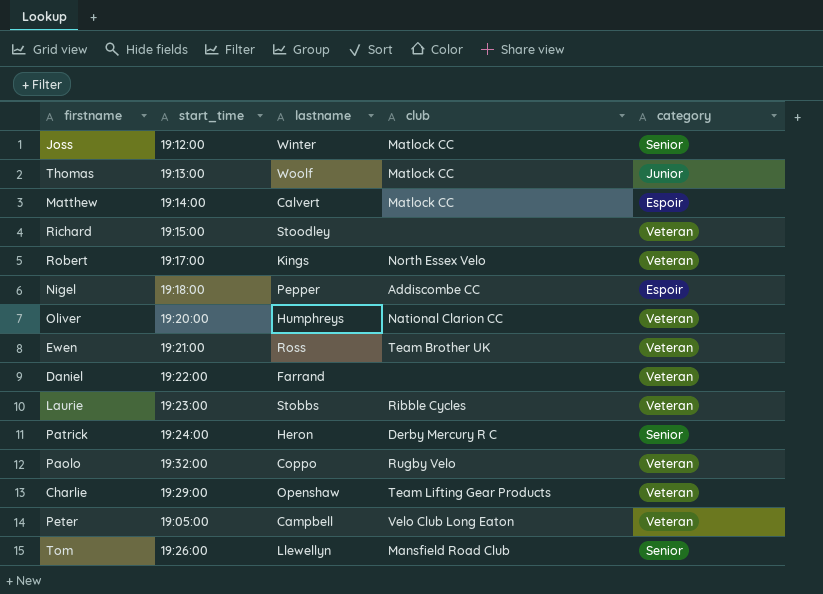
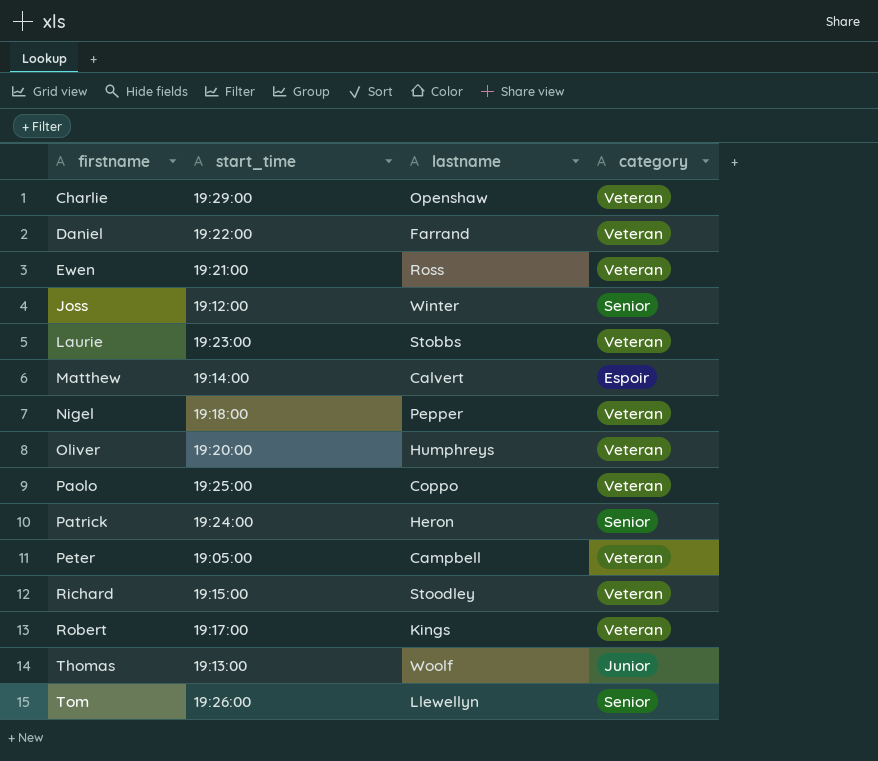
row order: none -> firstname ascending
column club | position: 4 -> none
Nigel | category: Espoir -> Veteran
Paolo | start_time: 19:32:00 -> 19:25:00

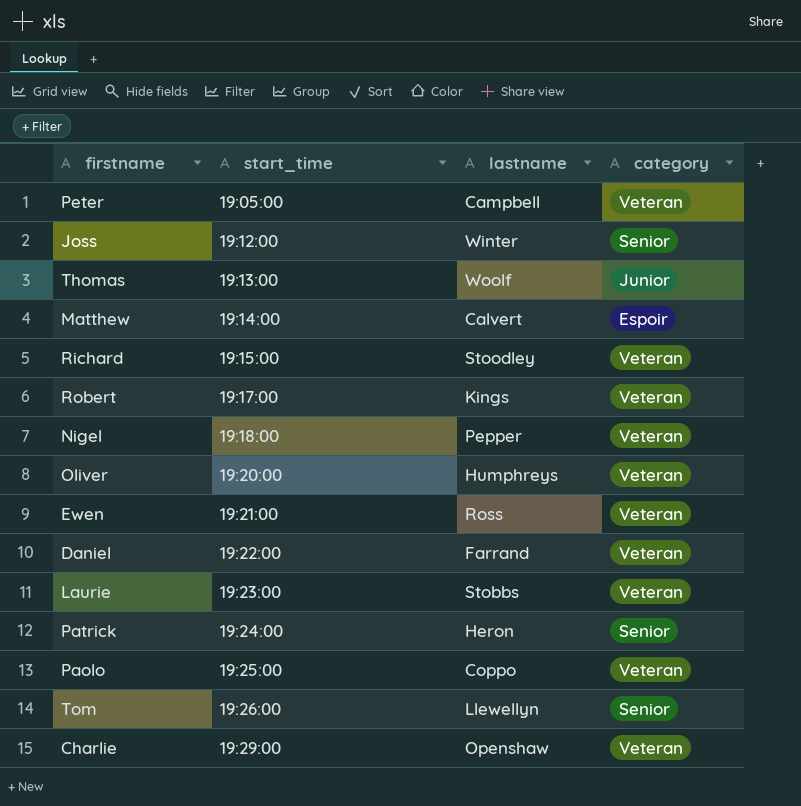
row order: firstname ascending -> start_time ascending

